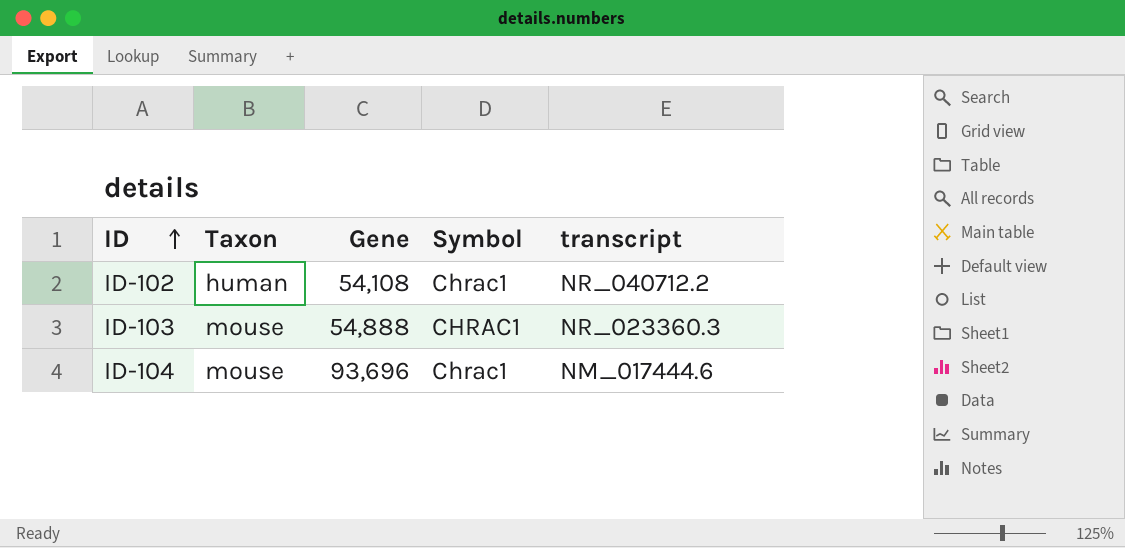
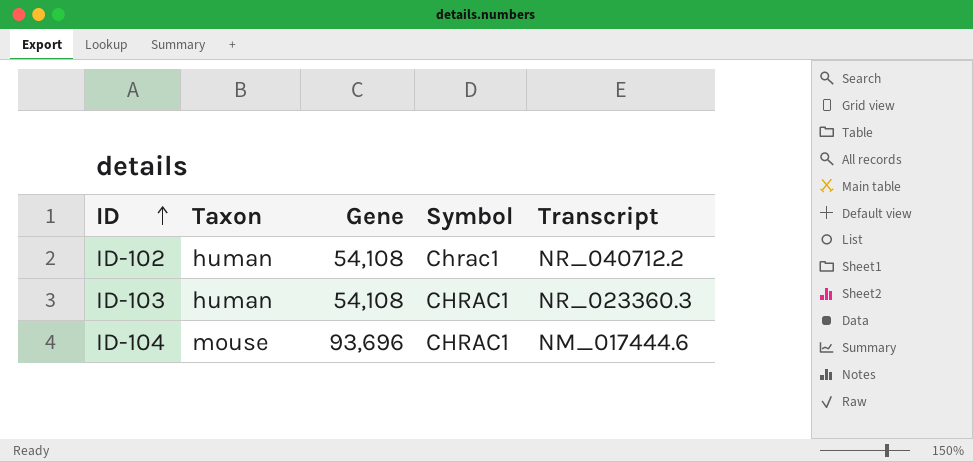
column name: transcript -> Transcript
ID-103 | Taxon: mouse -> human
ID-103 | Gene: 54,888 -> 54,108
ID-104 | Symbol: Chrac1 -> CHRAC1

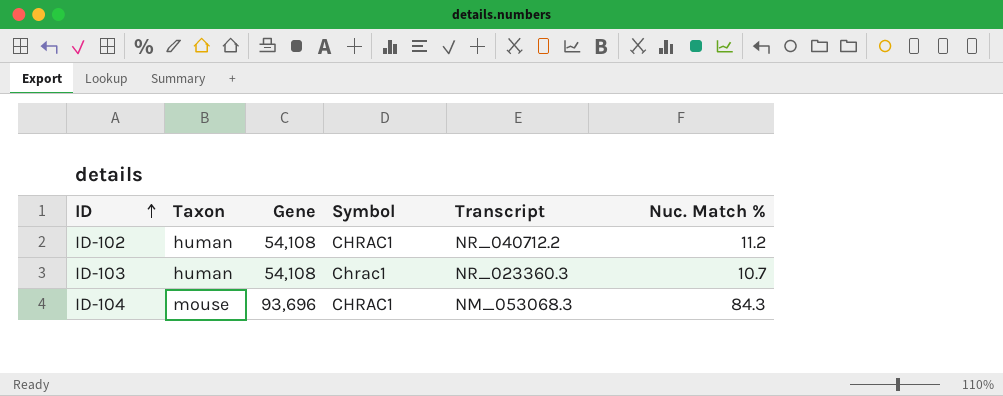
column Nuc. Match % | position: none -> 6
ID-102 | Symbol: Chrac1 -> CHRAC1
ID-103 | Symbol: CHRAC1 -> Chrac1
ID-104 | Transcript: NM_017444.6 -> NM_053068.3

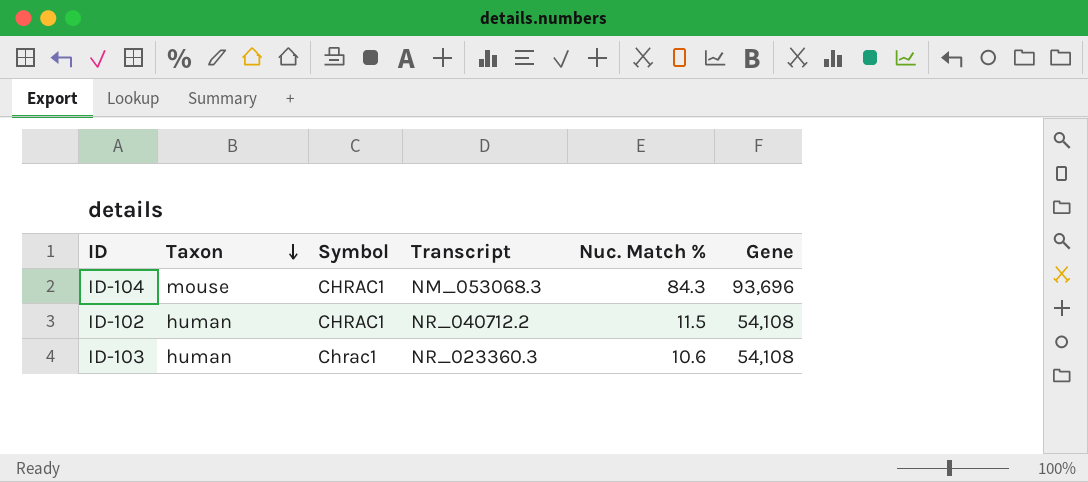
row order: ID ascending -> Taxon descending
column Gene | position: 3 -> 6
ID-102 | Nuc. Match %: 11.2 -> 11.5
ID-103 | Nuc. Match %: 10.7 -> 10.6

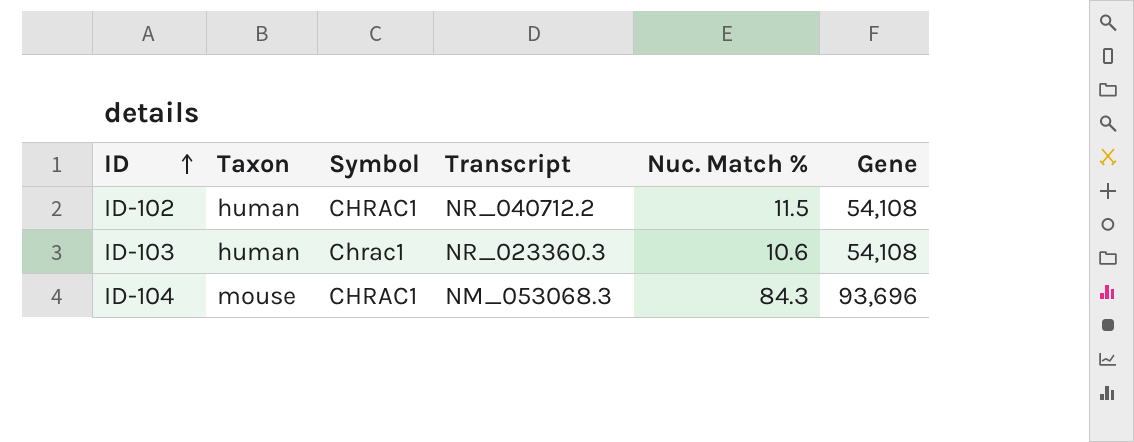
row order: Taxon descending -> ID ascending

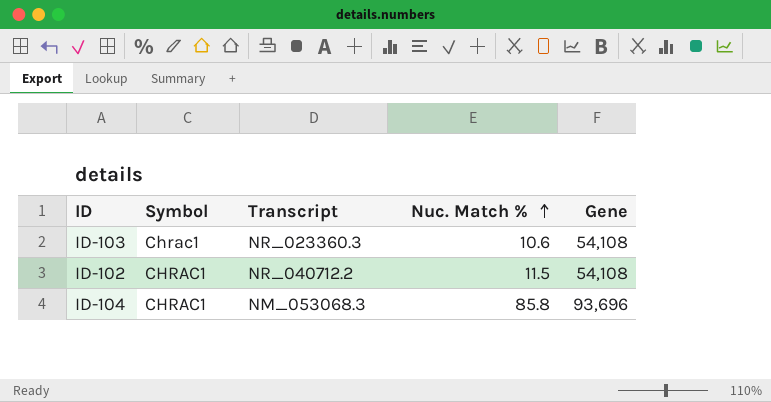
row order: ID ascending -> Nuc. Match % ascending
column Taxon | position: 2 -> none
ID-104 | Nuc. Match %: 84.3 -> 85.8

